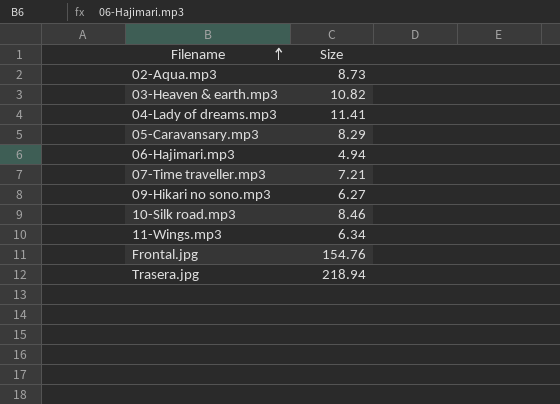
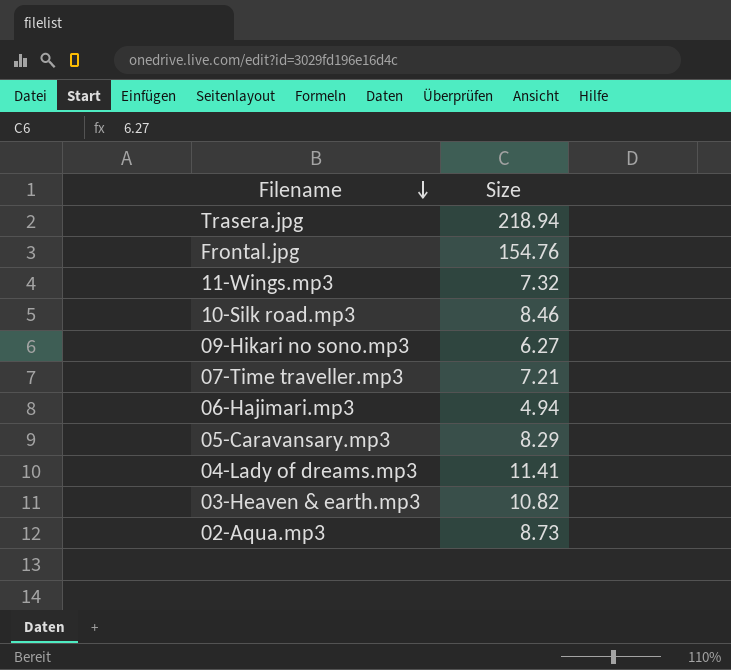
row order: Filename ascending -> Filename descending
11-Wings.mp3 | Size: 6.34 -> 7.32

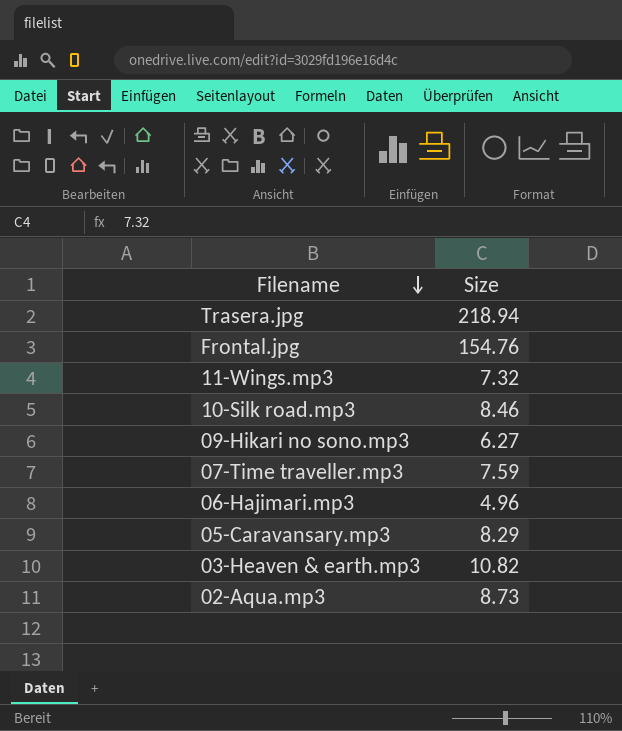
row 04-Lady of dreams.mp3: 11.41 -> none
07-Time traveller.mp3 | Size: 7.21 -> 7.59
06-Hajimari.mp3 | Size: 4.94 -> 4.96

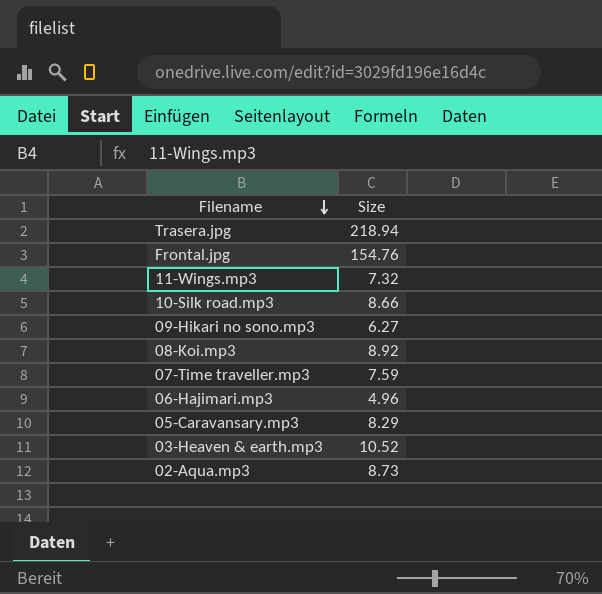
10-Silk road.mp3 | Size: 8.46 -> 8.66
row 08-Koi.mp3: none -> 8.92
03-Heaven & earth.mp3 | Size: 10.82 -> 10.52

